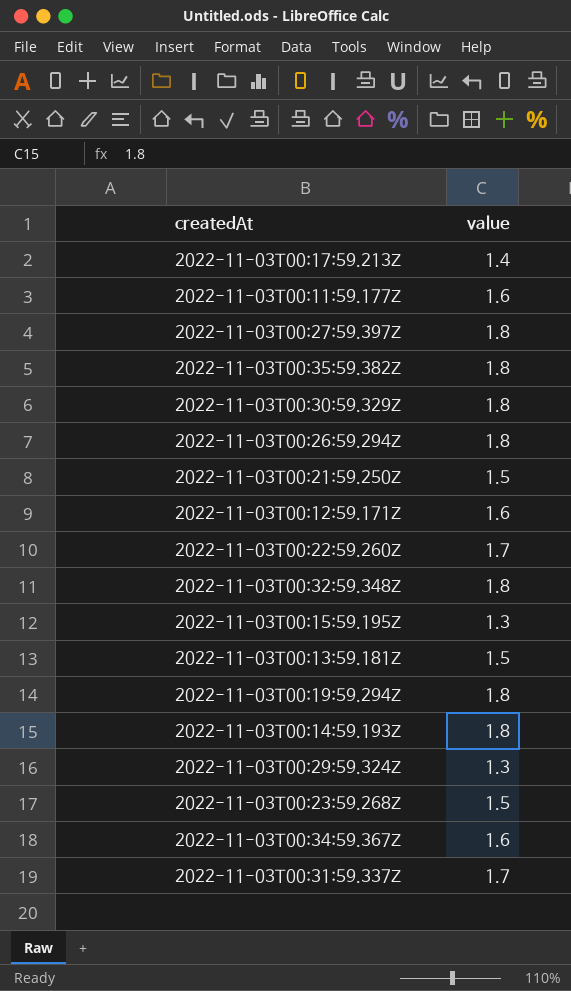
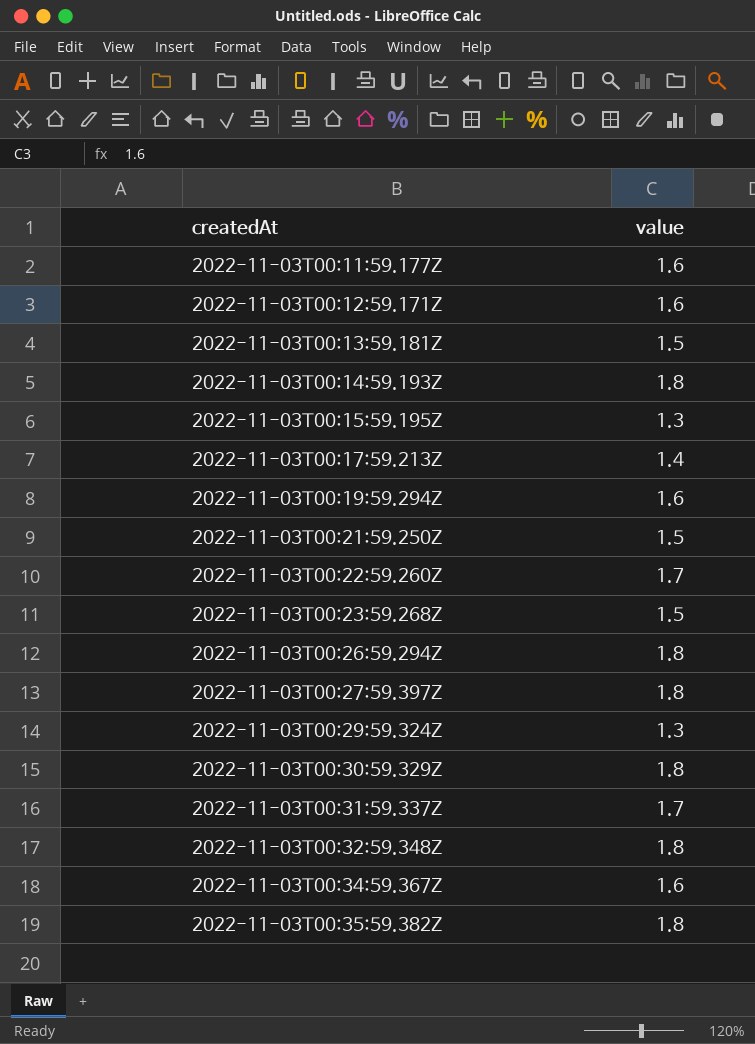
row order: none -> createdAt ascending
2022-11-03T00:19:59.294Z | value: 1.8 -> 1.6

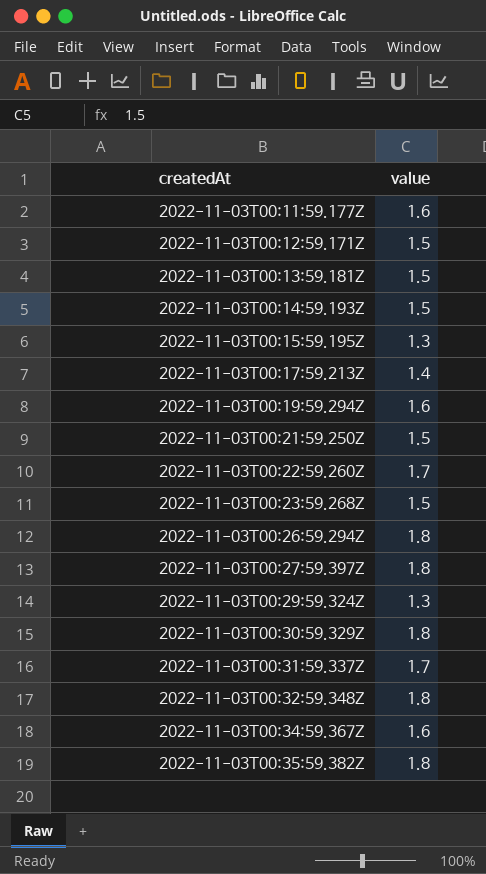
2022-11-03T00:12:59.171Z | value: 1.6 -> 1.5
2022-11-03T00:14:59.193Z | value: 1.8 -> 1.5

